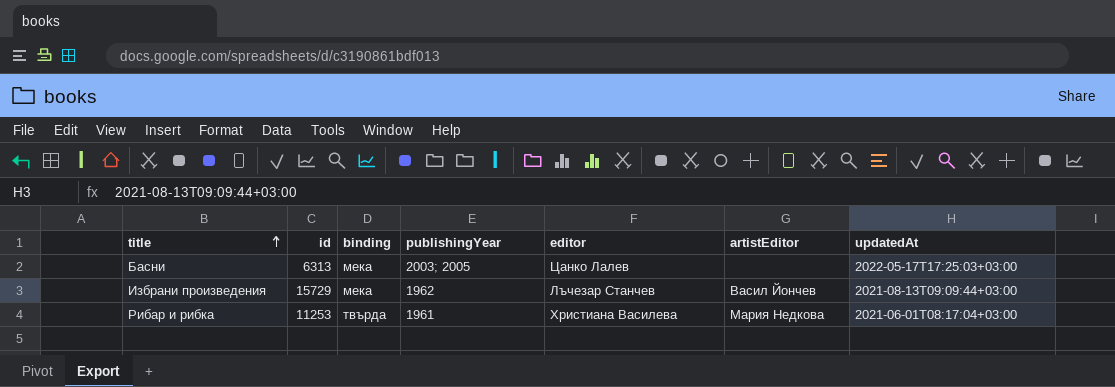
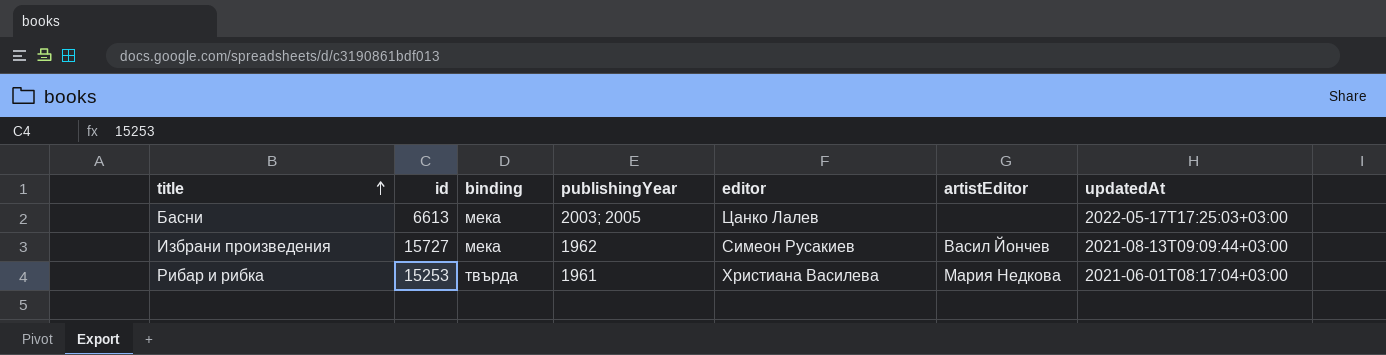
Басни | id: 6313 -> 6613
Избрани произведения | id: 15729 -> 15727
Избрани произведения | editor: Лъчезар Станчев -> Симеон Русакиев
Рибар и рибка | id: 11253 -> 15253

